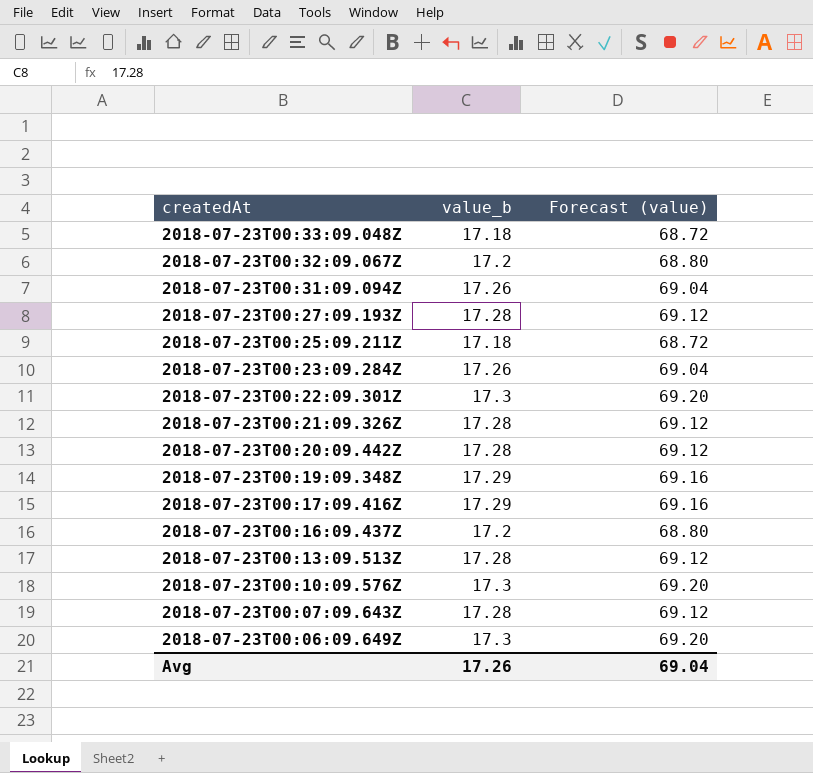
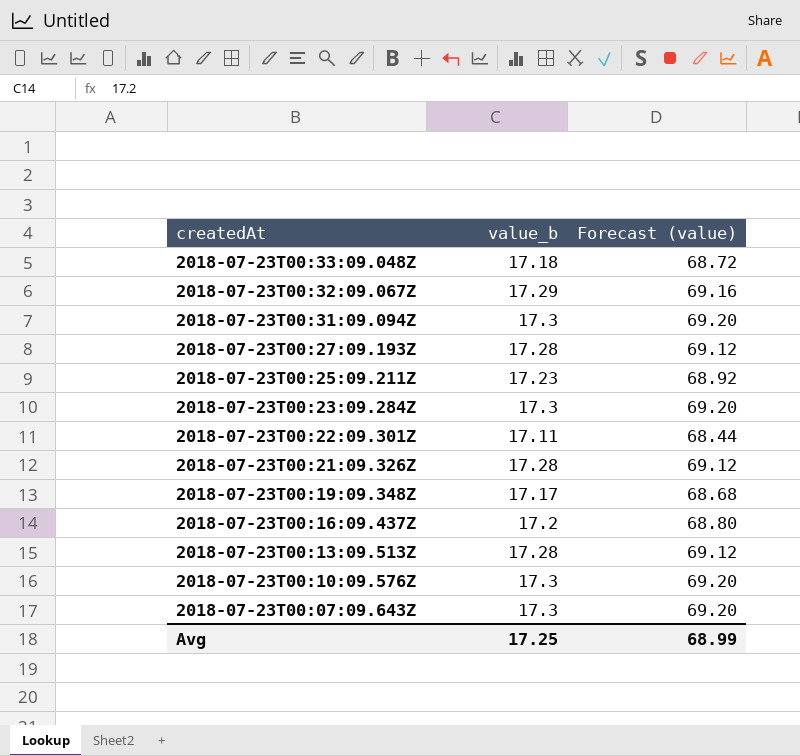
row 2018-07-23T00:20:09.442Z: 17.28 | 69.12 -> none
row 2018-07-23T00:17:09.416Z: 17.29 | 69.16 -> none
row 2018-07-23T00:06:09.649Z: 17.3 | 69.20 -> none
2018-07-23T00:32:09.067Z | value_b: 17.2 -> 17.29
2018-07-23T00:32:09.067Z | Forecast (value): 68.80 -> 69.16
2018-07-23T00:31:09.094Z | value_b: 17.26 -> 17.3
2018-07-23T00:31:09.094Z | Forecast (value): 69.04 -> 69.20
2018-07-23T00:25:09.211Z | value_b: 17.18 -> 17.23
2018-07-23T00:25:09.211Z | Forecast (value): 68.72 -> 68.92
2018-07-23T00:23:09.284Z | value_b: 17.26 -> 17.3
2018-07-23T00:23:09.284Z | Forecast (value): 69.04 -> 69.20
2018-07-23T00:22:09.301Z | value_b: 17.3 -> 17.11
2018-07-23T00:22:09.301Z | Forecast (value): 69.20 -> 68.44
2018-07-23T00:19:09.348Z | value_b: 17.29 -> 17.17
2018-07-23T00:19:09.348Z | Forecast (value): 69.16 -> 68.68
2018-07-23T00:07:09.643Z | value_b: 17.28 -> 17.3
2018-07-23T00:07:09.643Z | Forecast (value): 69.12 -> 69.20
Avg | value_b: 17.26 -> 17.25
Avg | Forecast (value): 69.04 -> 68.99

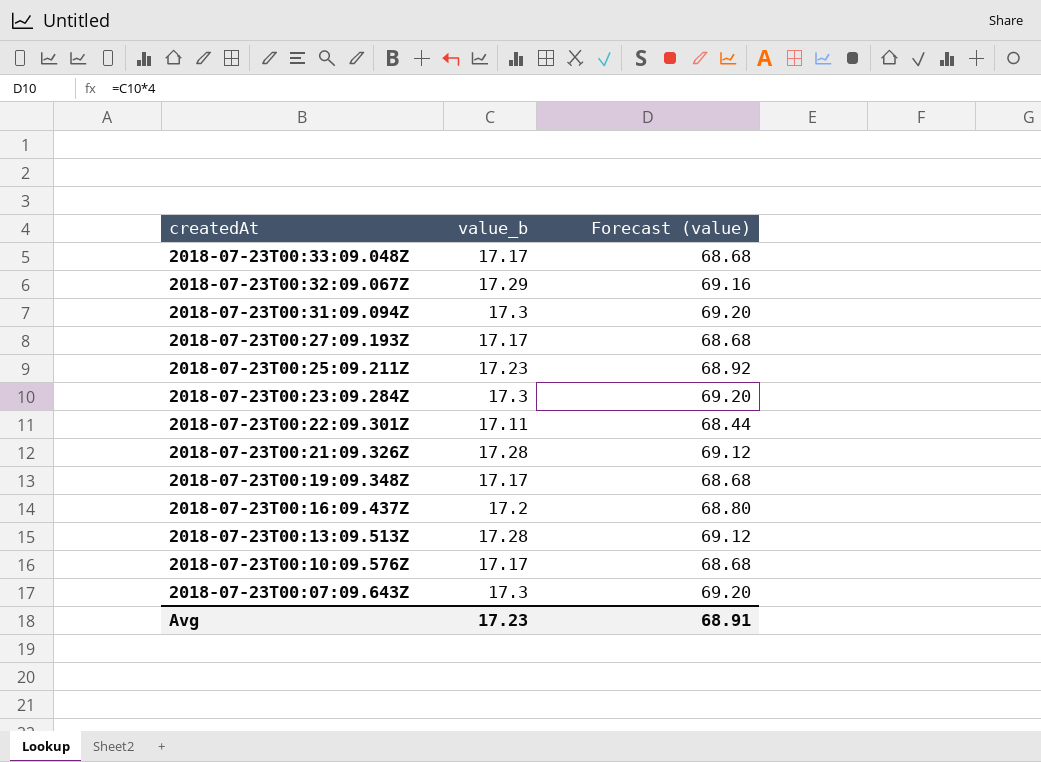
2018-07-23T00:33:09.048Z | value_b: 17.18 -> 17.17
2018-07-23T00:33:09.048Z | Forecast (value): 68.72 -> 68.68
2018-07-23T00:27:09.193Z | value_b: 17.28 -> 17.17
2018-07-23T00:27:09.193Z | Forecast (value): 69.12 -> 68.68
2018-07-23T00:10:09.576Z | value_b: 17.3 -> 17.17
2018-07-23T00:10:09.576Z | Forecast (value): 69.20 -> 68.68
Avg | value_b: 17.25 -> 17.23
Avg | Forecast (value): 68.99 -> 68.91

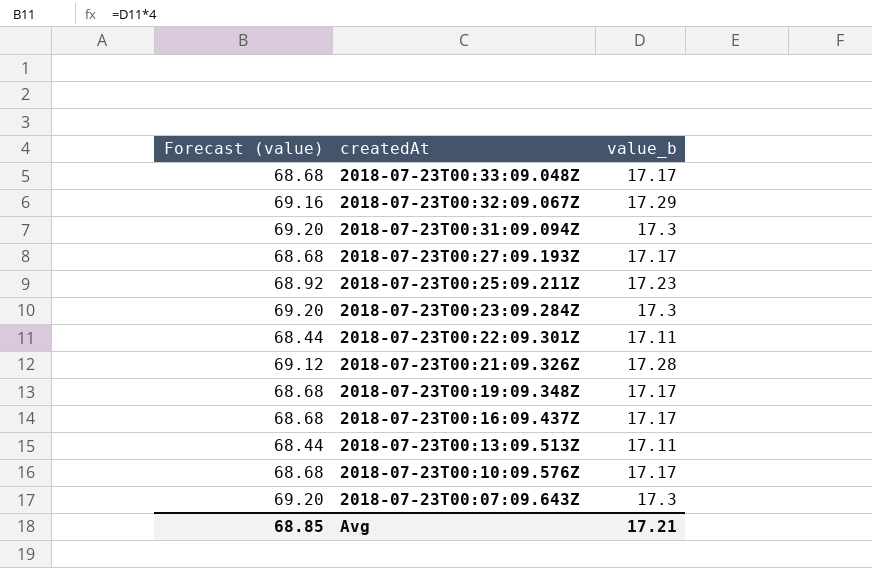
column Forecast (value) | position: 3 -> 1
2018-07-23T00:16:09.437Z | Forecast (value): 68.80 -> 68.68
2018-07-23T00:16:09.437Z | value_b: 17.2 -> 17.17
2018-07-23T00:13:09.513Z | Forecast (value): 69.12 -> 68.44
2018-07-23T00:13:09.513Z | value_b: 17.28 -> 17.11
Avg | Forecast (value): 68.91 -> 68.85
Avg | value_b: 17.23 -> 17.21

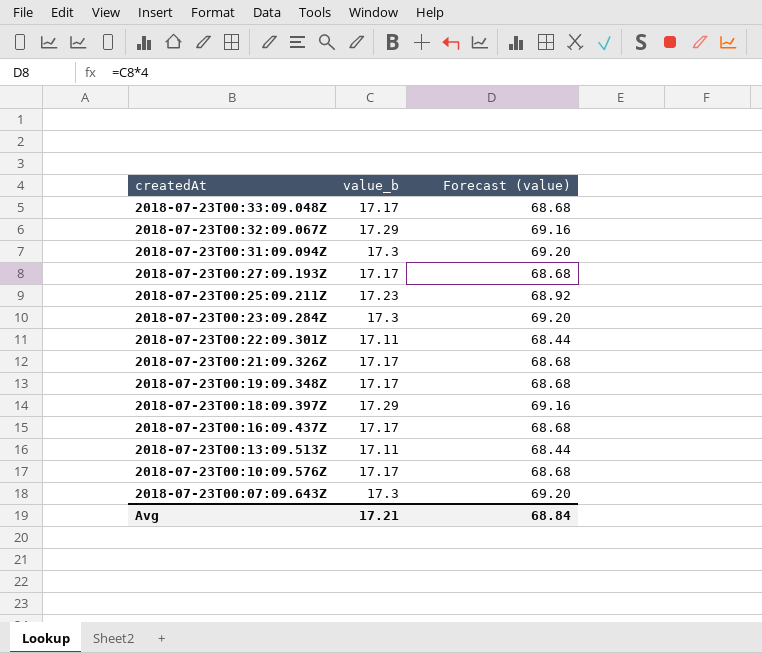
column Forecast (value) | position: 1 -> 3
2018-07-23T00:21:09.326Z | value_b: 17.28 -> 17.17
2018-07-23T00:21:09.326Z | Forecast (value): 69.12 -> 68.68
row 2018-07-23T00:18:09.397Z: none -> 17.29 | 69.16
Avg | Forecast (value): 68.85 -> 68.84

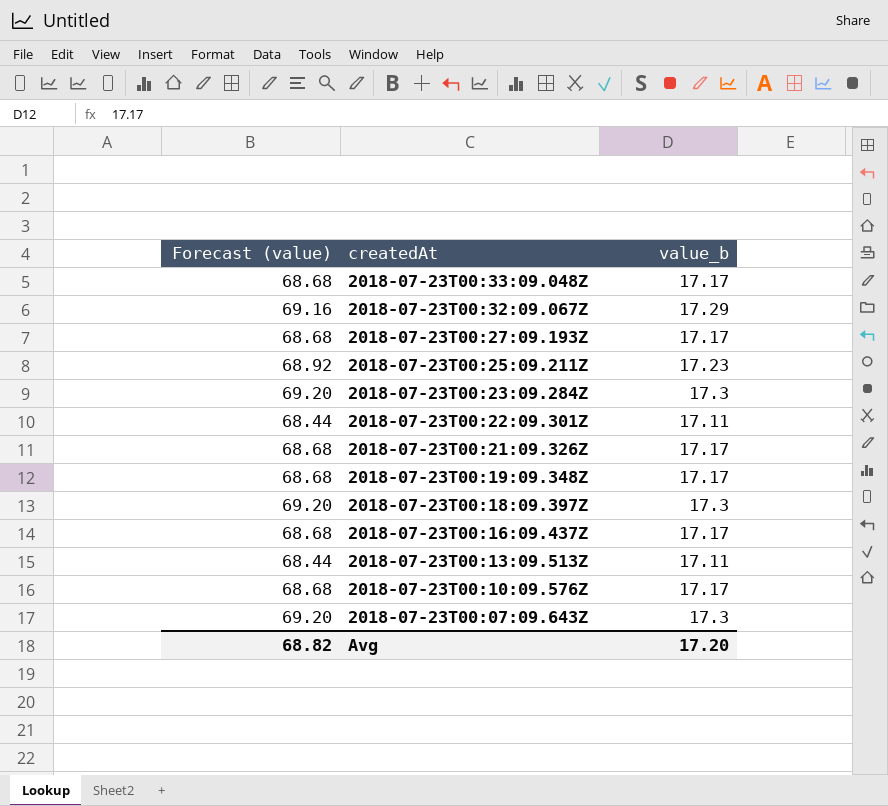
column Forecast (value) | position: 3 -> 1
row 2018-07-23T00:31:09.094Z: 17.3 | 69.20 -> none
2018-07-23T00:18:09.397Z | Forecast (value): 69.16 -> 69.20
2018-07-23T00:18:09.397Z | value_b: 17.29 -> 17.3
Avg | Forecast (value): 68.84 -> 68.82
Avg | value_b: 17.21 -> 17.20

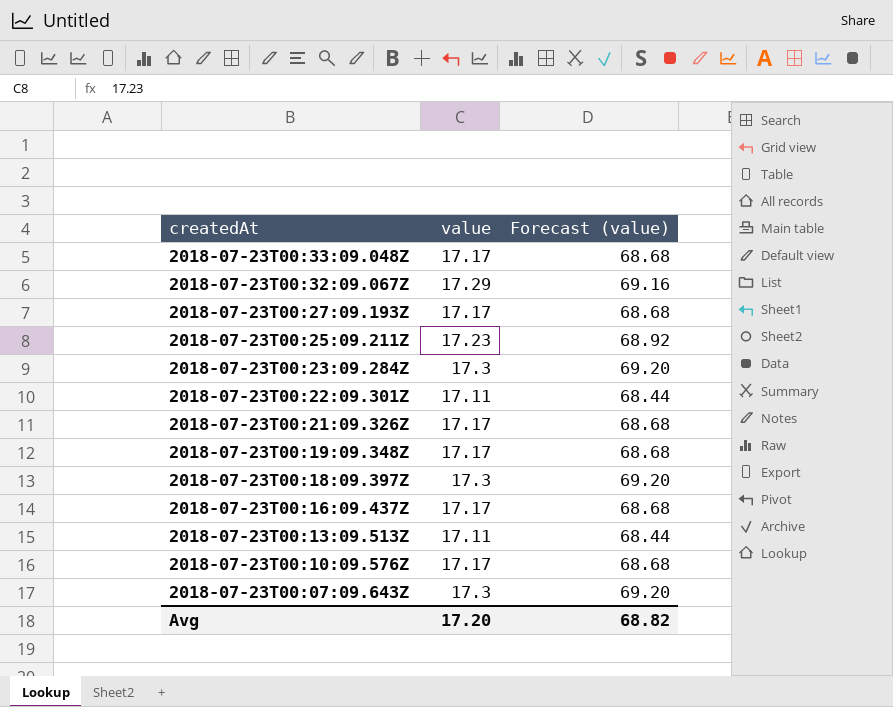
column name: value_b -> value
column Forecast (value) | position: 1 -> 3

